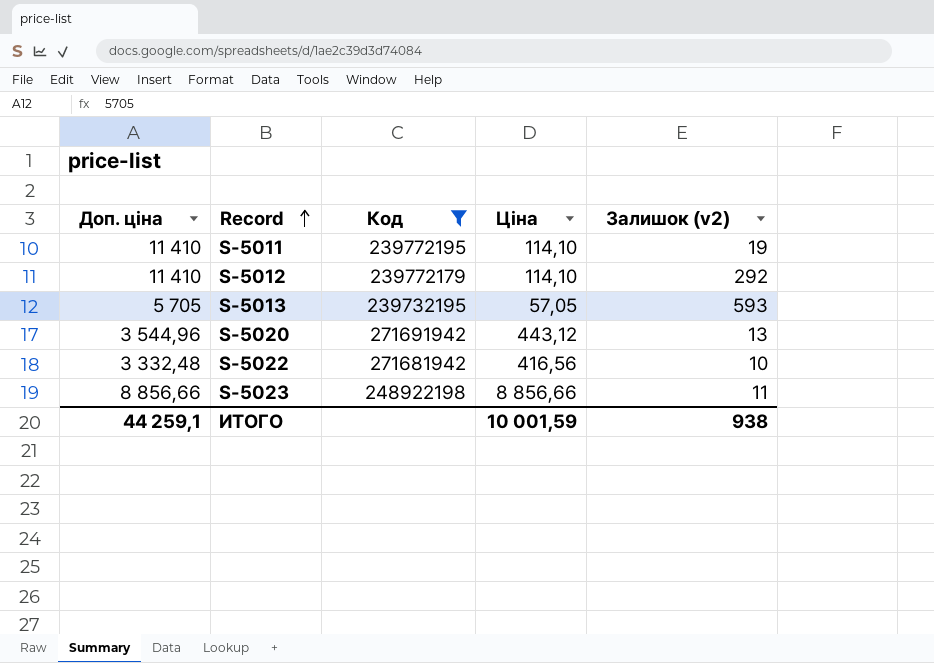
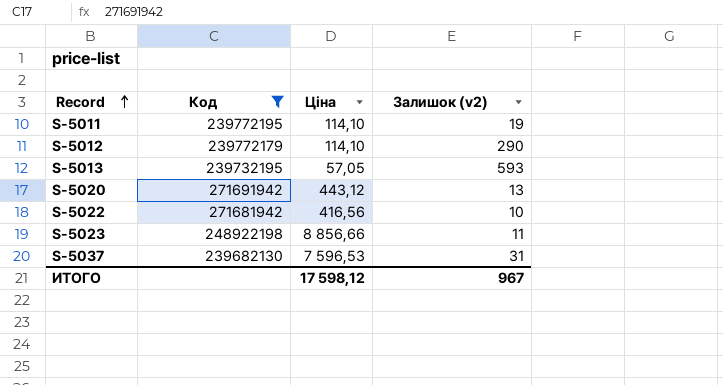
column Доп. ціна | position: 1 -> none
S-5012 | Залишок (v2): 292 -> 290
row S-5037: none -> 239682130 | 7 596,53 | 31
ИТОГО | Ціна: 10 001,59 -> 17 598,12
ИТОГО | Залишок (v2): 938 -> 967

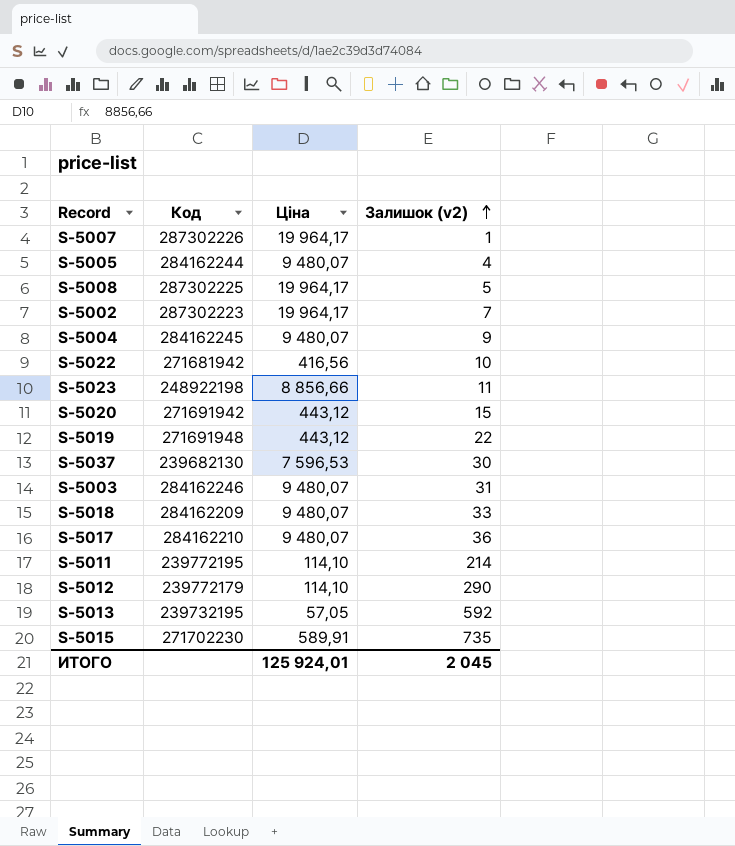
filter: Код <= 271691942 -> none
row order: Record ascending -> Залишок (v2) ascending
S-5020 | Залишок (v2): 13 -> 15
S-5037 | Залишок (v2): 31 -> 30
S-5011 | Залишок (v2): 19 -> 214
S-5013 | Залишок (v2): 593 -> 592
ИТОГО | Ціна: 17 598,12 -> 125 924,01
ИТОГО | Залишок (v2): 967 -> 2 045

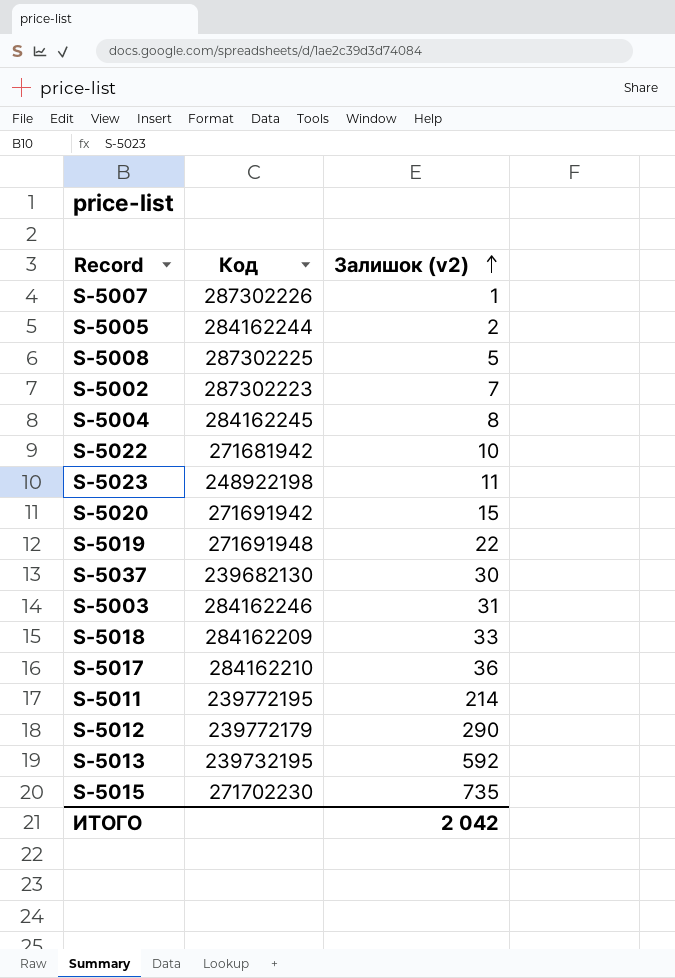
column Ціна | position: 3 -> none
S-5005 | Залишок (v2): 4 -> 2
S-5004 | Залишок (v2): 9 -> 8
ИТОГО | Залишок (v2): 2 045 -> 2 042

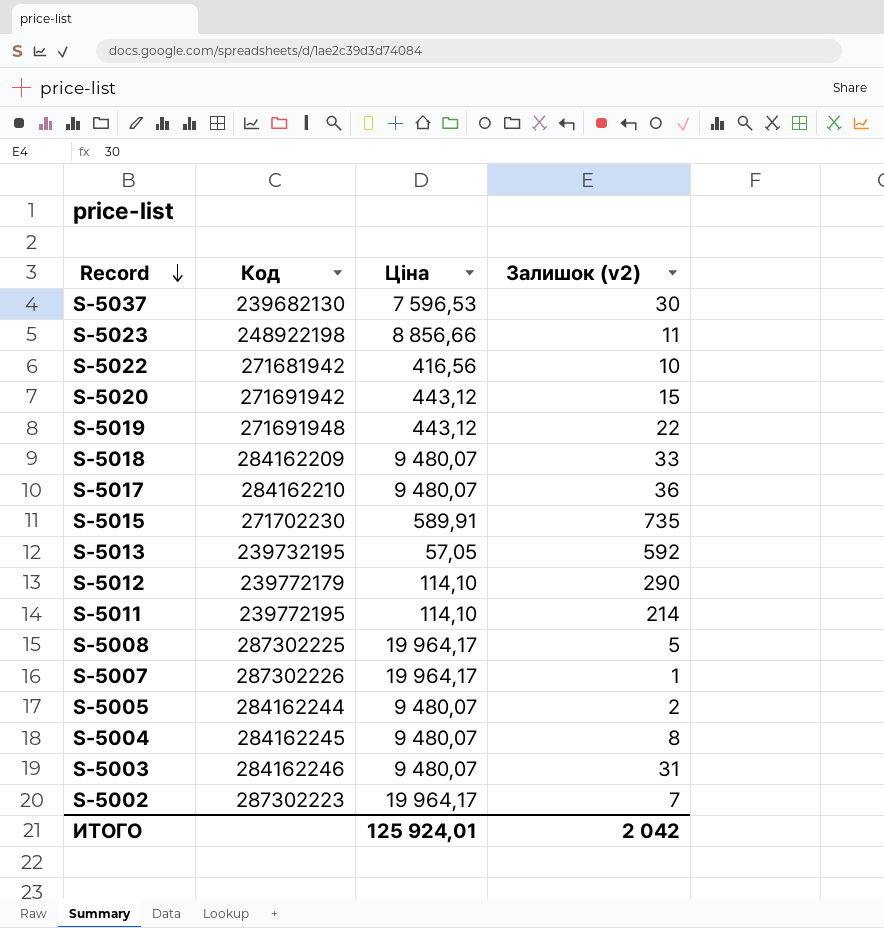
row order: Залишок (v2) ascending -> Record descending
column Ціна | position: none -> 3

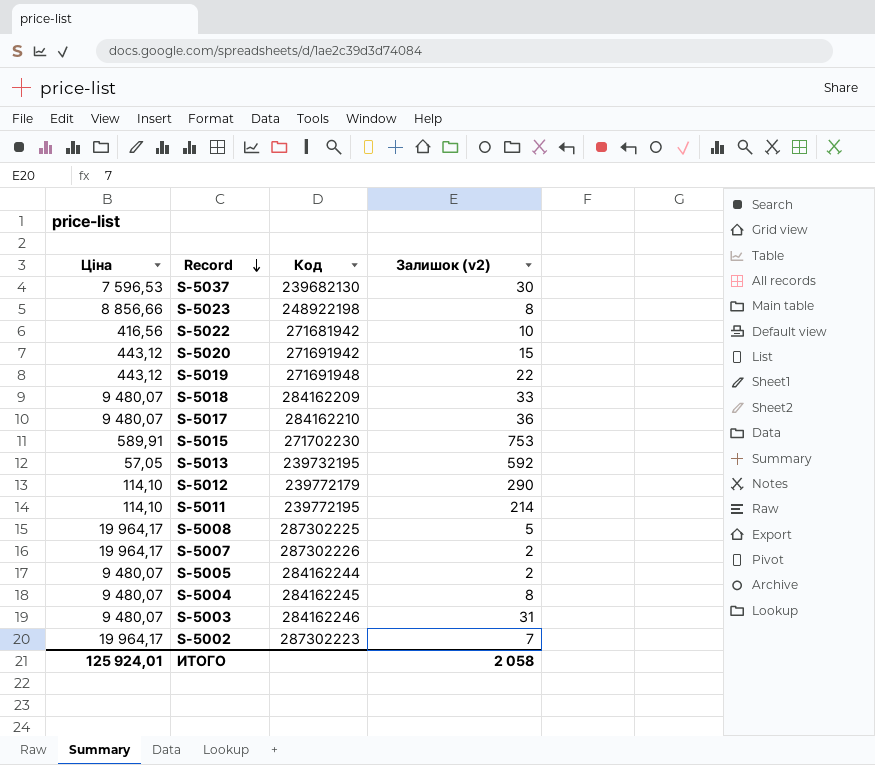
column Ціна | position: 3 -> 1
S-5023 | Залишок (v2): 11 -> 8
S-5015 | Залишок (v2): 735 -> 753
S-5007 | Залишок (v2): 1 -> 2
ИТОГО | Залишок (v2): 2 042 -> 2 058

